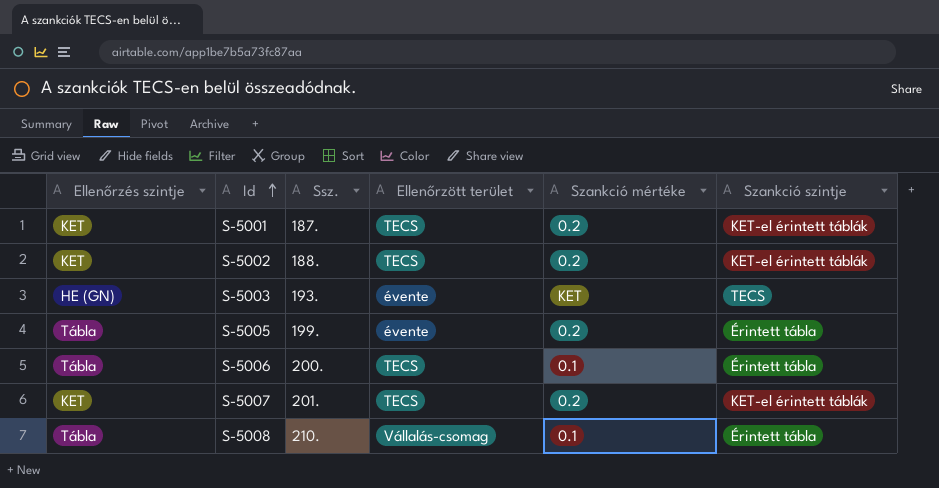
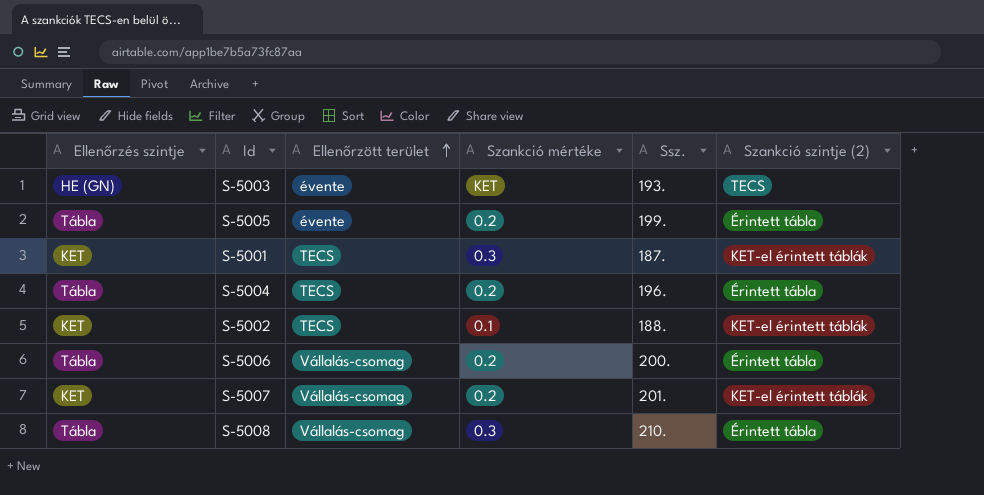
row order: Id ascending -> Ellenőrzött terület ascending
column Ssz. | position: 3 -> 5
column name: Szankció szintje -> Szankció szintje (2)
S-5001 | Szankció mértéke: 0.2 -> 0.3
row S-5004: none -> Tábla | TECS | 0.2 | 196. | Érintett tábla
S-5002 | Szankció mértéke: 0.2 -> 0.1
S-5006 | Ellenőrzött terület: TECS -> Vállalás-csomag
S-5006 | Szankció mértéke: 0.1 -> 0.2
S-5007 | Ellenőrzött terület: TECS -> Vállalás-csomag
S-5008 | Szankció mértéke: 0.1 -> 0.3

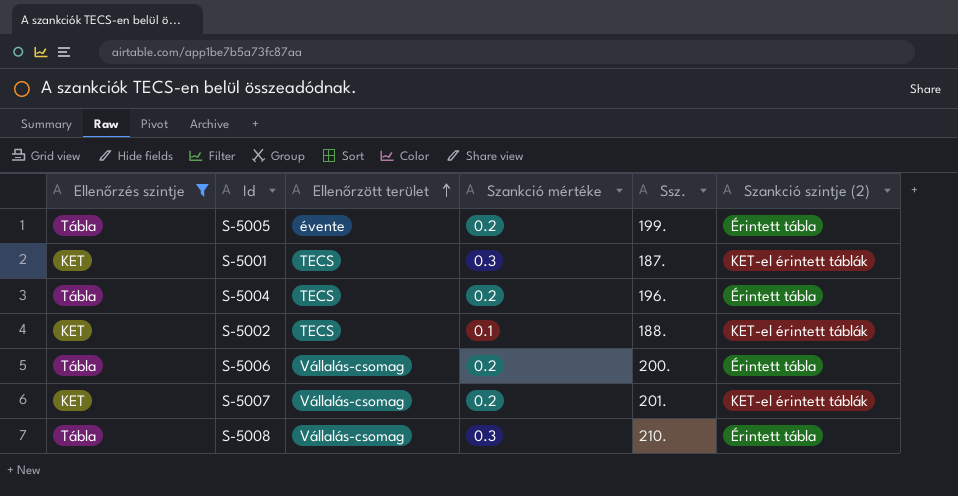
filter: none -> Ellenőrzés szintje != HE (GN)

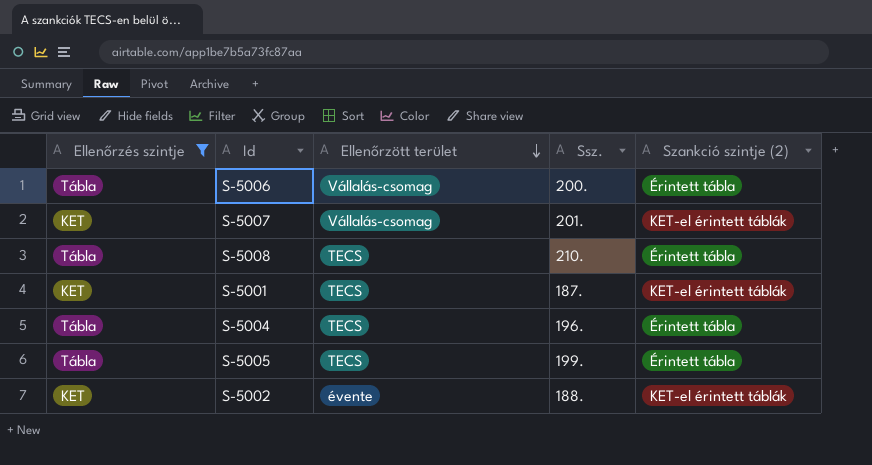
row order: Ellenőrzött terület ascending -> Ellenőrzött terület descending
column Szankció mértéke | position: 4 -> none
S-5008 | Ellenőrzött terület: Vállalás-csomag -> TECS
S-5005 | Ellenőrzött terület: évente -> TECS
S-5002 | Ellenőrzött terület: TECS -> évente

